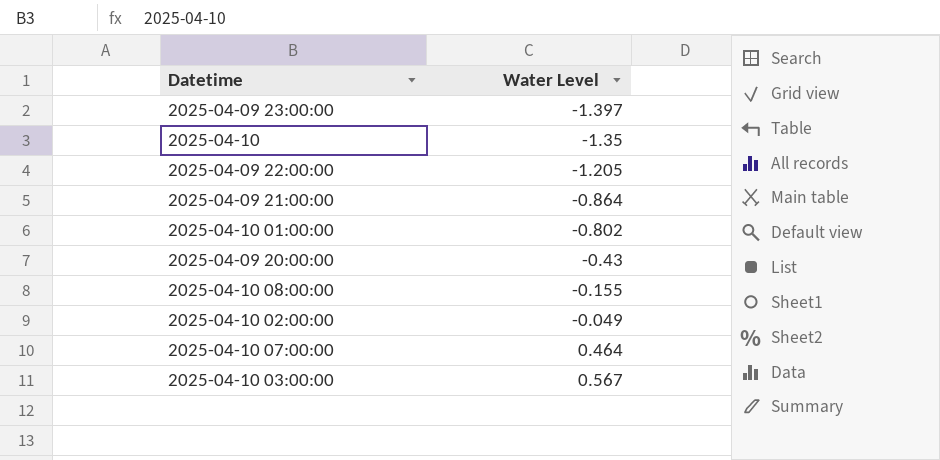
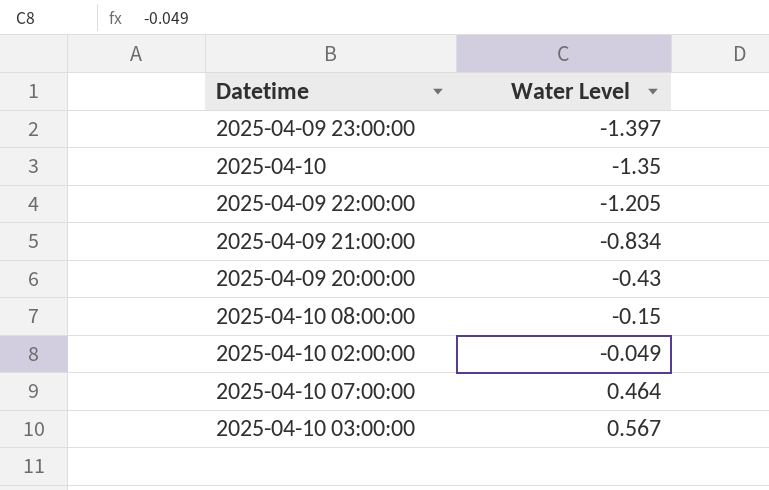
row 2025-04-10 01:00:00: -0.802 -> none
2025-04-09 21:00:00 | Water Level: -0.864 -> -0.834
2025-04-10 08:00:00 | Water Level: -0.155 -> -0.15

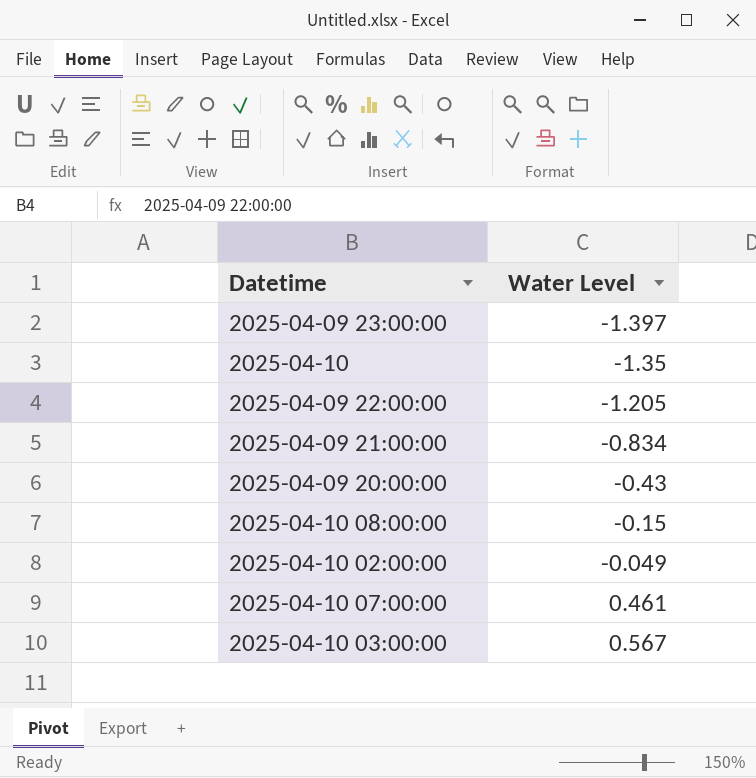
2025-04-10 07:00:00 | Water Level: 0.464 -> 0.461

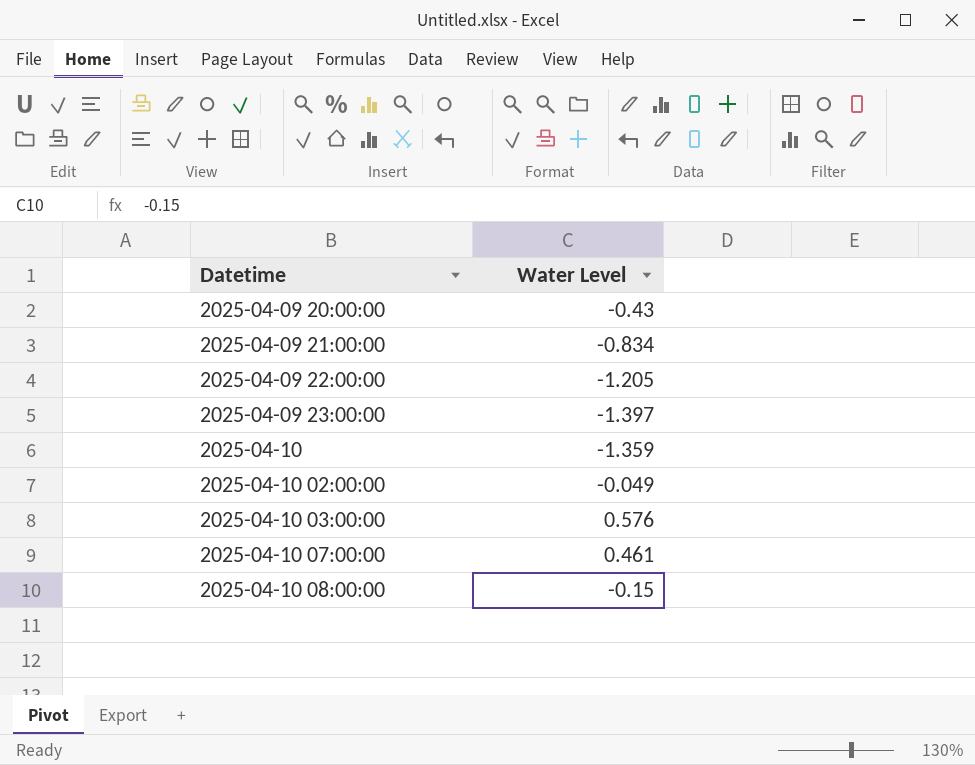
row order: Water Level ascending -> Datetime ascending
2025-04-10 | Water Level: -1.35 -> -1.359
2025-04-10 03:00:00 | Water Level: 0.567 -> 0.576

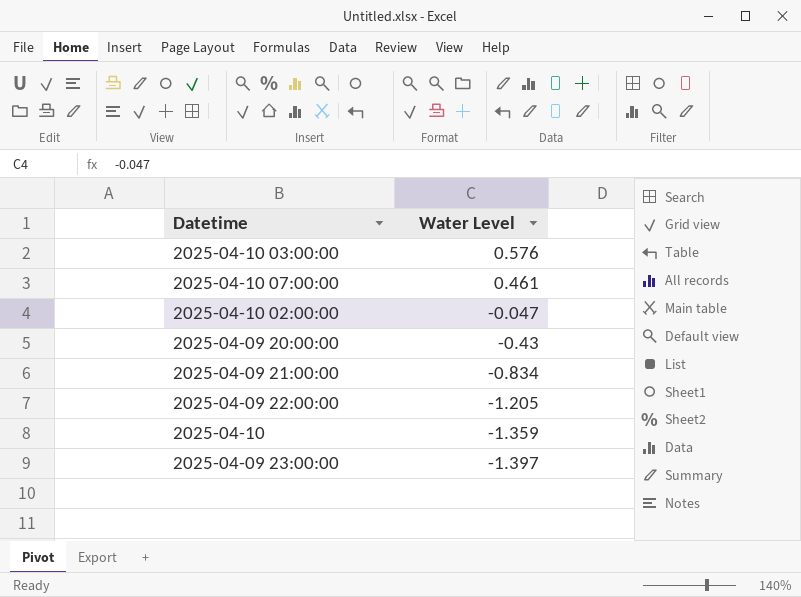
row order: Datetime ascending -> Water Level descending
row 2025-04-10 08:00:00: -0.15 -> none
2025-04-10 02:00:00 | Water Level: -0.049 -> -0.047

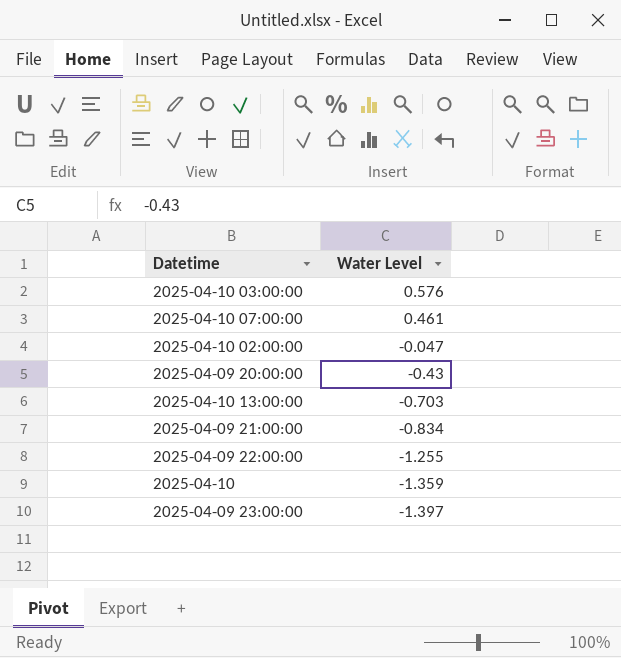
row 2025-04-10 13:00:00: none -> -0.703
2025-04-09 22:00:00 | Water Level: -1.205 -> -1.255

